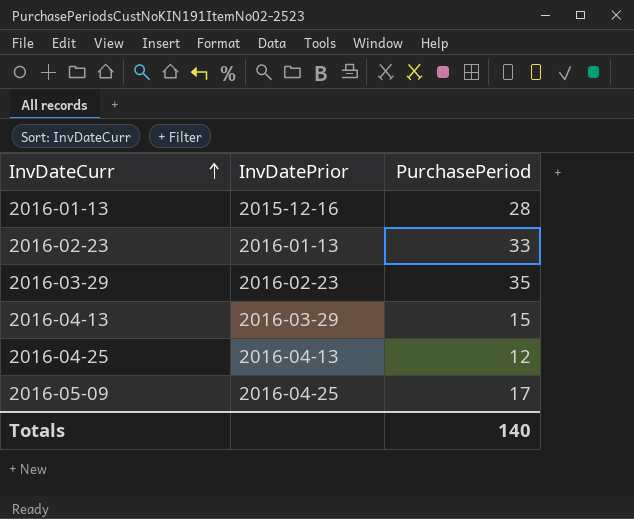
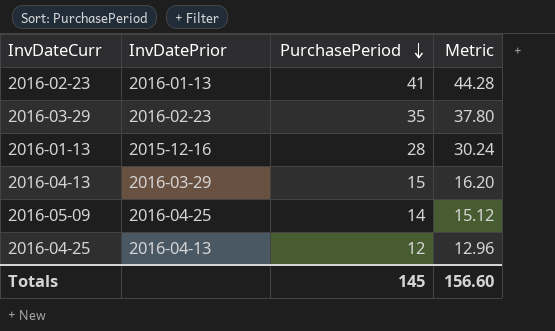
row order: InvDateCurr ascending -> PurchasePeriod descending
column Metric | formula: none -> [PurchasePeriod] * 1.08
2016-02-23 | PurchasePeriod: 33 -> 41
2016-05-09 | PurchasePeriod: 17 -> 14
Totals | PurchasePeriod: 140 -> 145

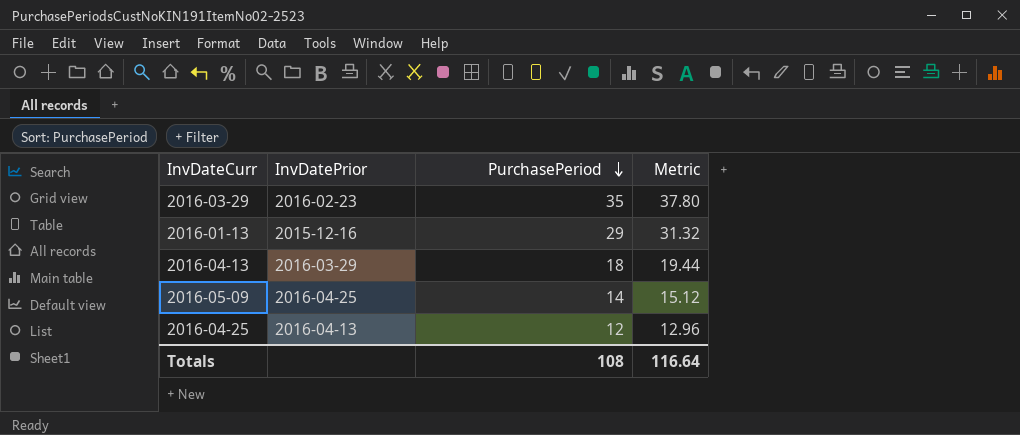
row 2016-02-23: 2016-01-13 | 41 | 44.28 -> none
2016-01-13 | PurchasePeriod: 28 -> 29
2016-01-13 | Metric: 30.24 -> 31.32
2016-04-13 | PurchasePeriod: 15 -> 18
2016-04-13 | Metric: 16.20 -> 19.44
Totals | PurchasePeriod: 145 -> 108
Totals | Metric: 156.60 -> 116.64

